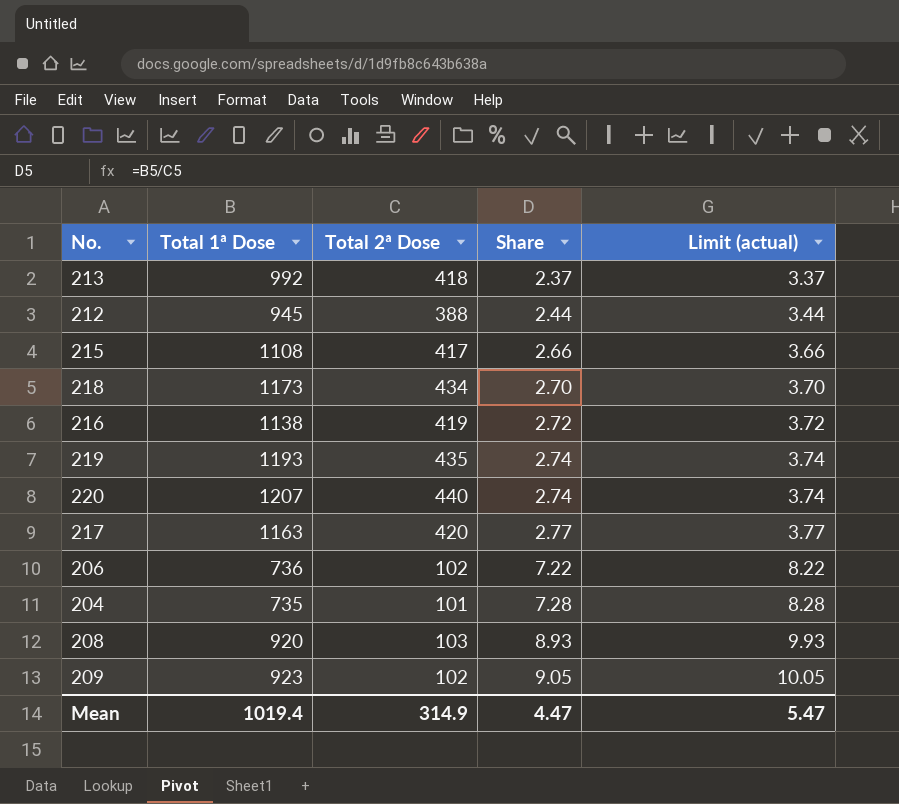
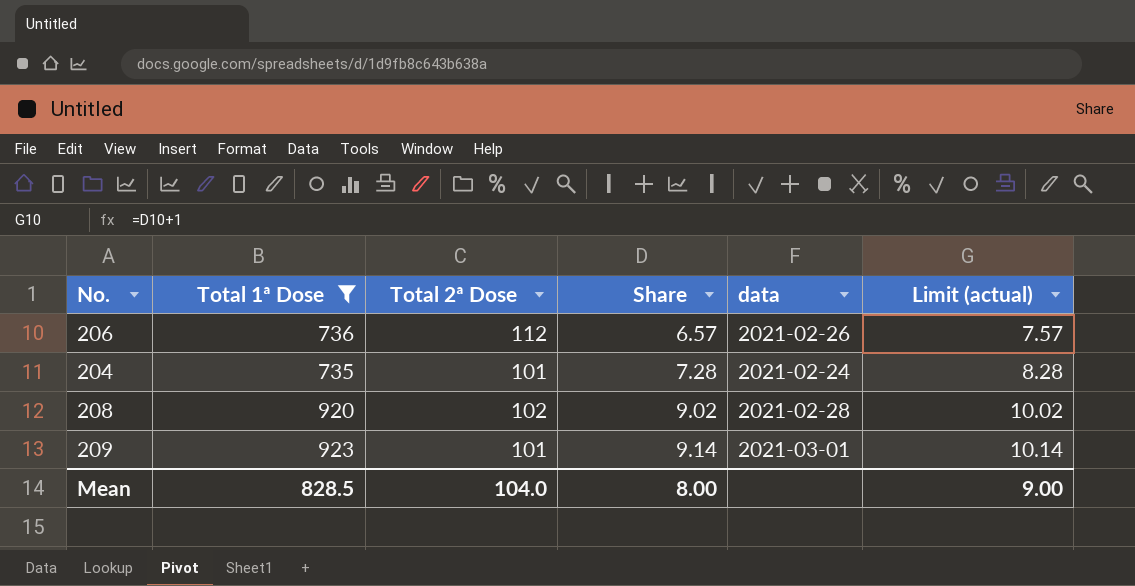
filter: none -> Total 1ª Dose <= 923
column data | position: none -> 5
206 | Total 2ª Dose: 102 -> 112
206 | Share: 7.22 -> 6.57
206 | Limit (actual): 8.22 -> 7.57
208 | Total 2ª Dose: 103 -> 102
208 | Share: 8.93 -> 9.02
208 | Limit (actual): 9.93 -> 10.02
209 | Total 2ª Dose: 102 -> 101
209 | Share: 9.05 -> 9.14
209 | Limit (actual): 10.05 -> 10.14
Mean | Total 1ª Dose: 1019.4 -> 828.5
Mean | Total 2ª Dose: 314.9 -> 104.0
Mean | Share: 4.47 -> 8.00
Mean | Limit (actual): 5.47 -> 9.00

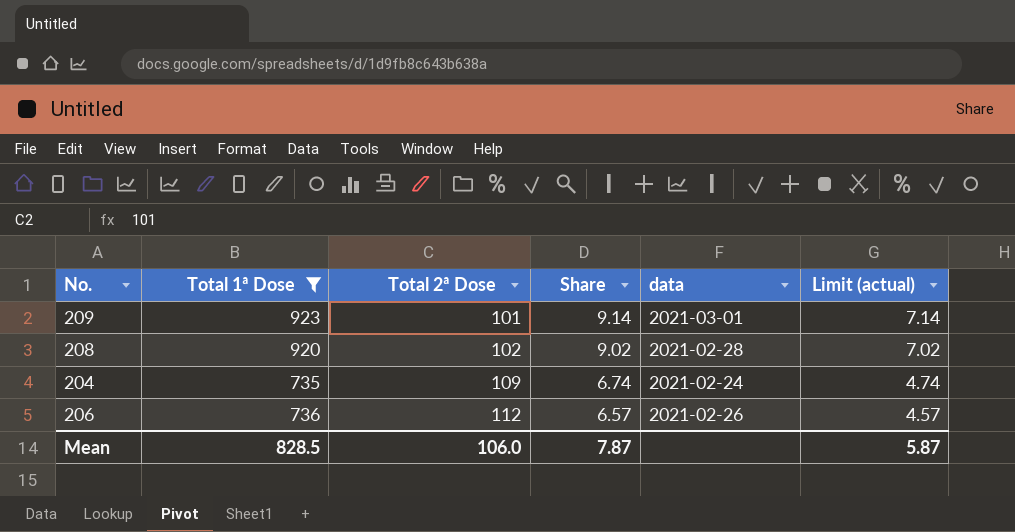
row order: Share ascending -> Total 2ª Dose ascending
column Limit (actual) | formula: [Share] + 1 -> [Share] - 2
204 | Total 2ª Dose: 101 -> 109
204 | Share: 7.28 -> 6.74
Mean | Total 2ª Dose: 104.0 -> 106.0
Mean | Share: 8.00 -> 7.87
Mean | Limit (actual): 9.00 -> 5.87

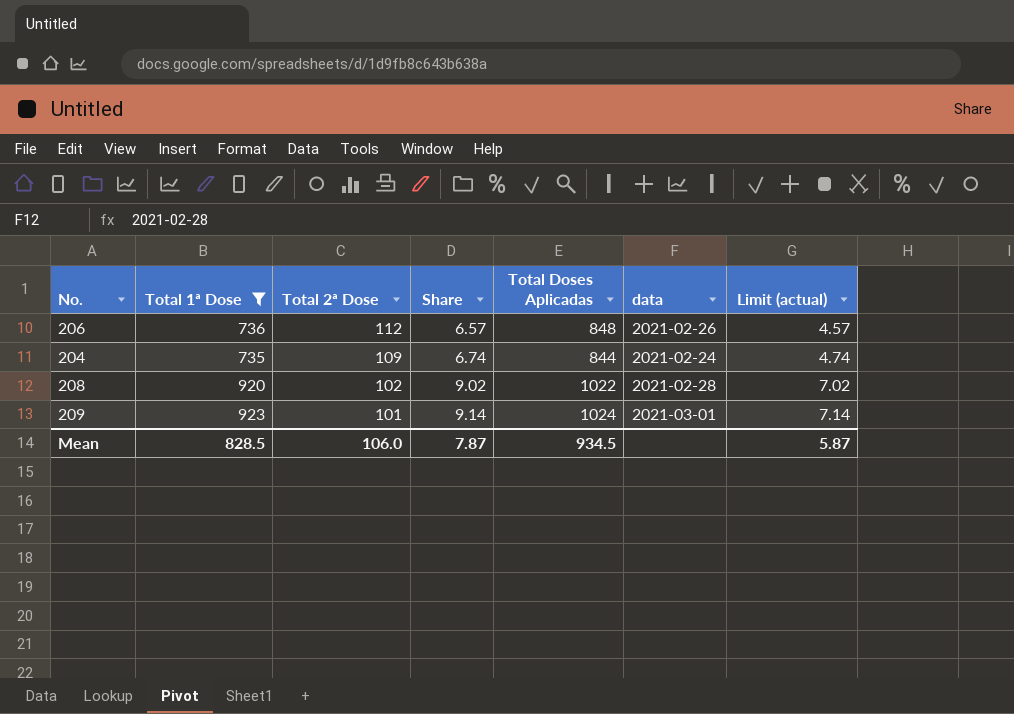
row order: Total 2ª Dose ascending -> Total 2ª Dose descending
column Total Doses Aplicadas | formula: none -> [Total 1ª Dose] + [Total 2ª Dose]

